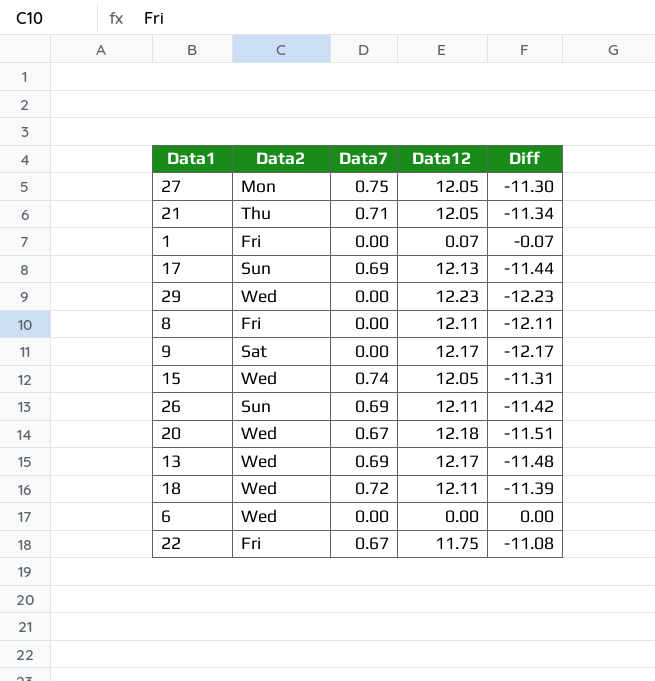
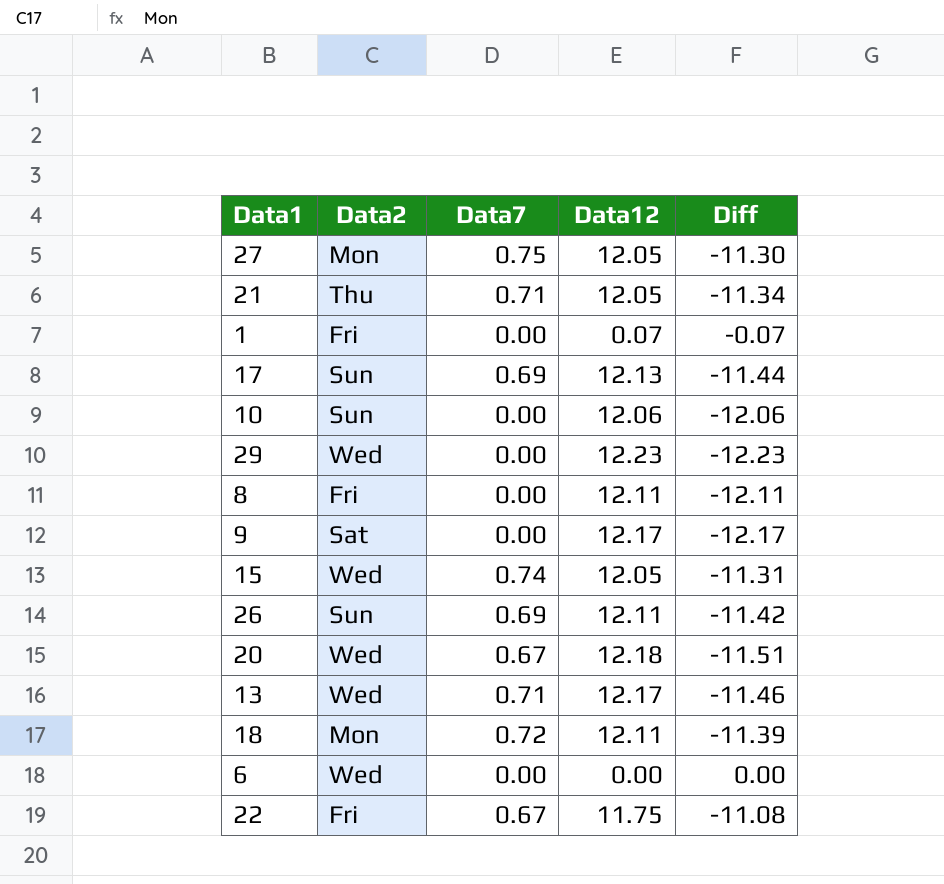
row 10: none -> Sun | 0.00 | 12.06 | -12.06
13 | Data7: 0.69 -> 0.71
13 | Diff: -11.48 -> -11.46
18 | Data2: Wed -> Mon

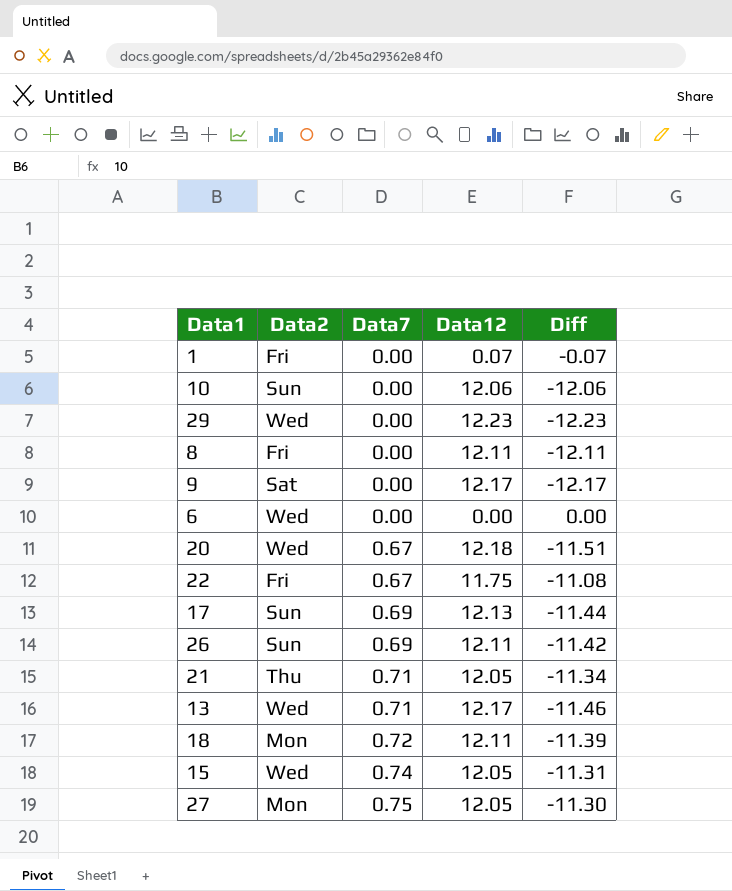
row order: none -> Data7 ascending

